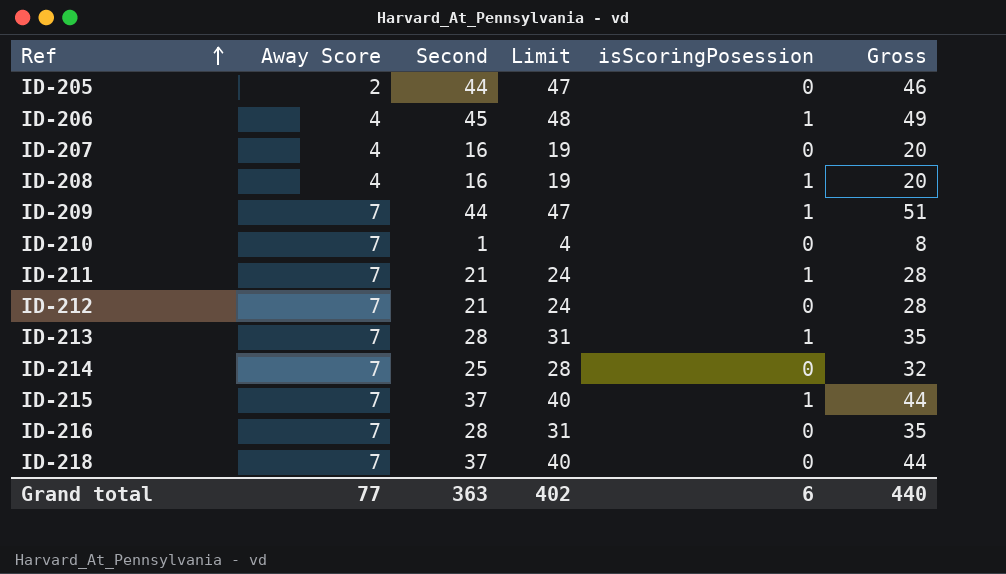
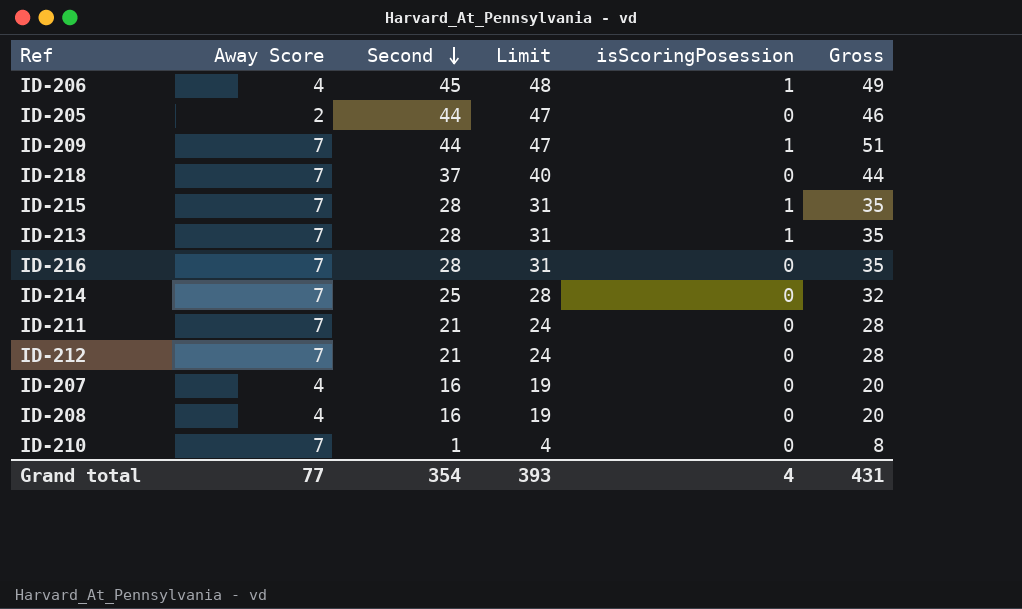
row order: Ref ascending -> Second descending
ID-215 | Second: 37 -> 28
ID-215 | Limit: 40 -> 31
ID-215 | Gross: 44 -> 35
ID-211 | isScoringPosession: 1 -> 0
ID-208 | isScoringPosession: 1 -> 0
Grand total | Second: 363 -> 354
Grand total | Limit: 402 -> 393
Grand total | isScoringPosession: 6 -> 4
Grand total | Gross: 440 -> 431

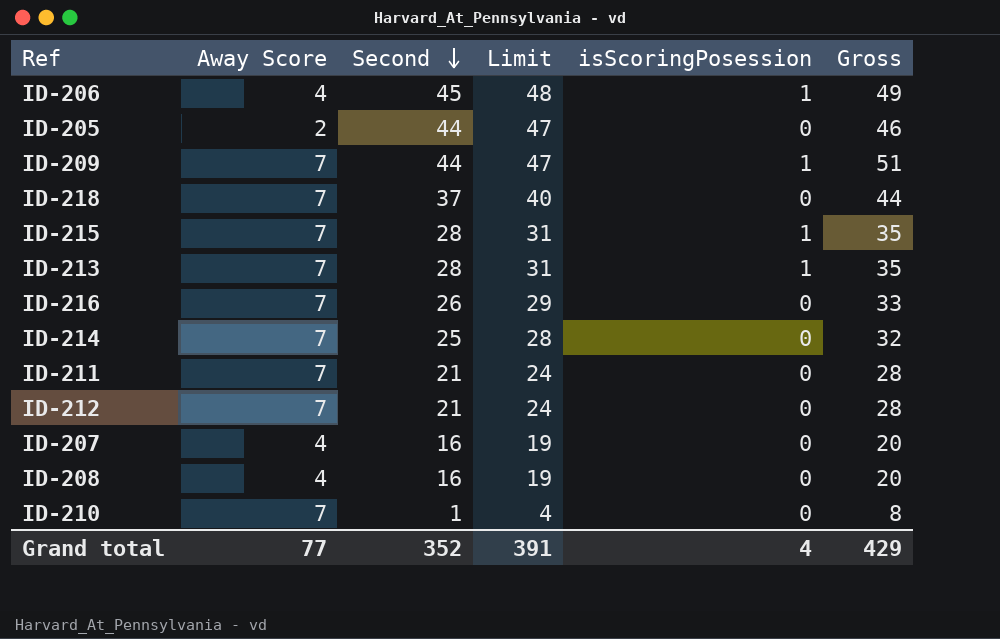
ID-216 | Second: 28 -> 26
ID-216 | Limit: 31 -> 29
ID-216 | Gross: 35 -> 33
Grand total | Second: 354 -> 352
Grand total | Limit: 393 -> 391
Grand total | Gross: 431 -> 429

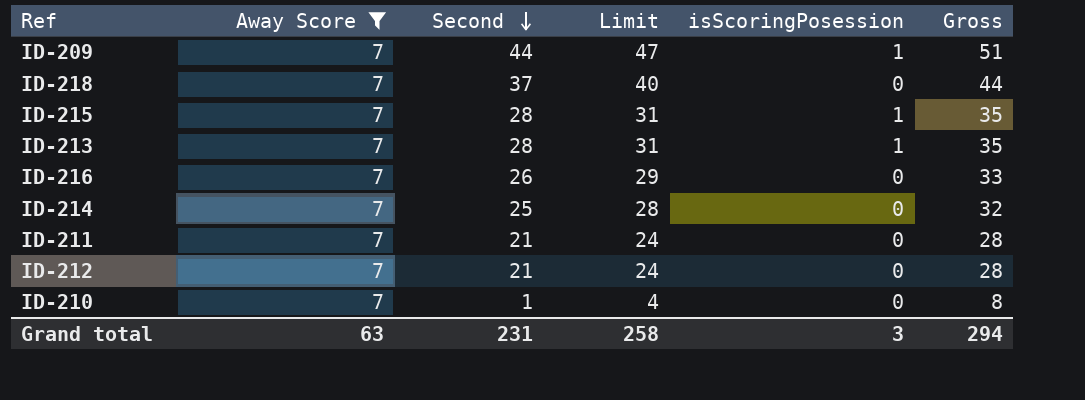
filter: none -> Away Score = 7
Grand total | Away Score: 77 -> 63
Grand total | Second: 352 -> 231
Grand total | Limit: 391 -> 258
Grand total | isScoringPosession: 4 -> 3
Grand total | Gross: 429 -> 294

